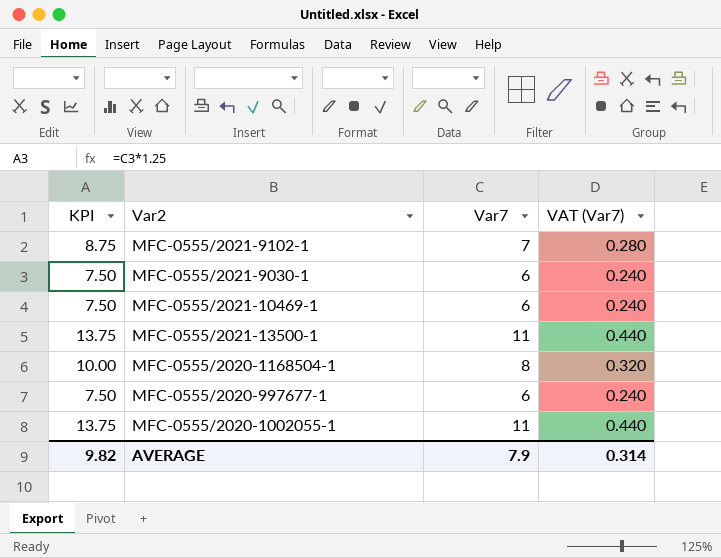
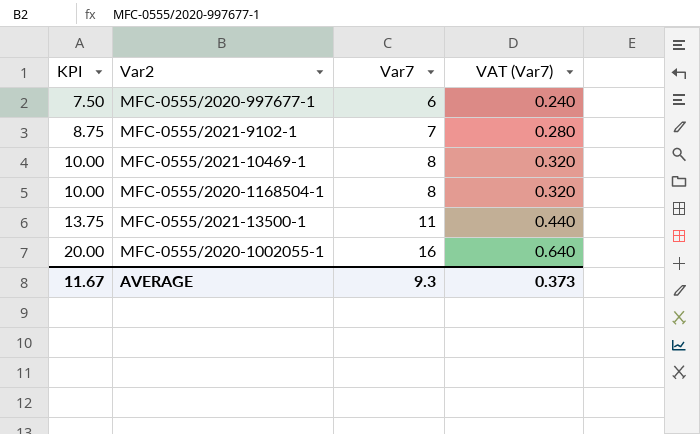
row order: none -> KPI ascending
row MFC-0555/2021-9030-1: 7.50 | 6 | 0.240 -> none
MFC-0555/2021-10469-1 | KPI: 7.50 -> 10.00
MFC-0555/2021-10469-1 | Var7: 6 -> 8
MFC-0555/2021-10469-1 | VAT (Var7): 0.240 -> 0.320
MFC-0555/2020-1002055-1 | KPI: 13.75 -> 20.00
MFC-0555/2020-1002055-1 | Var7: 11 -> 16
MFC-0555/2020-1002055-1 | VAT (Var7): 0.440 -> 0.640
AVERAGE | KPI: 9.82 -> 11.67
AVERAGE | Var7: 7.9 -> 9.3
AVERAGE | VAT (Var7): 0.314 -> 0.373

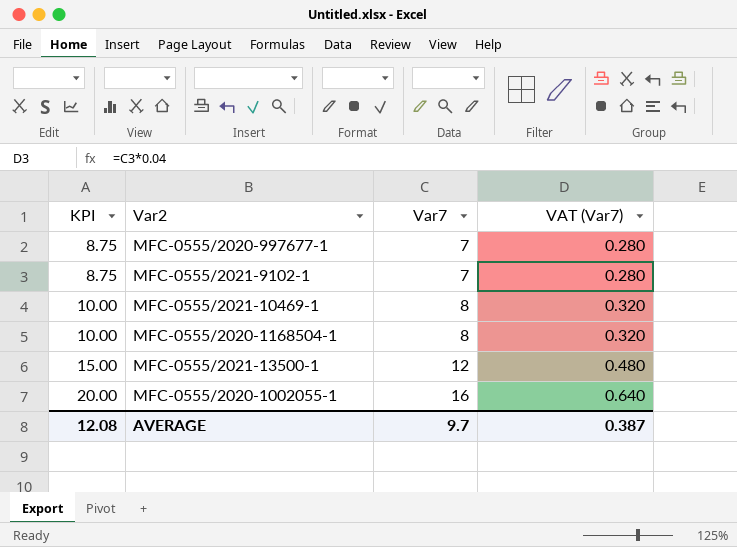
MFC-0555/2020-997677-1 | KPI: 7.50 -> 8.75
MFC-0555/2020-997677-1 | Var7: 6 -> 7
MFC-0555/2020-997677-1 | VAT (Var7): 0.240 -> 0.280
MFC-0555/2021-13500-1 | KPI: 13.75 -> 15.00
MFC-0555/2021-13500-1 | Var7: 11 -> 12
MFC-0555/2021-13500-1 | VAT (Var7): 0.440 -> 0.480
AVERAGE | KPI: 11.67 -> 12.08
AVERAGE | Var7: 9.3 -> 9.7
AVERAGE | VAT (Var7): 0.373 -> 0.387

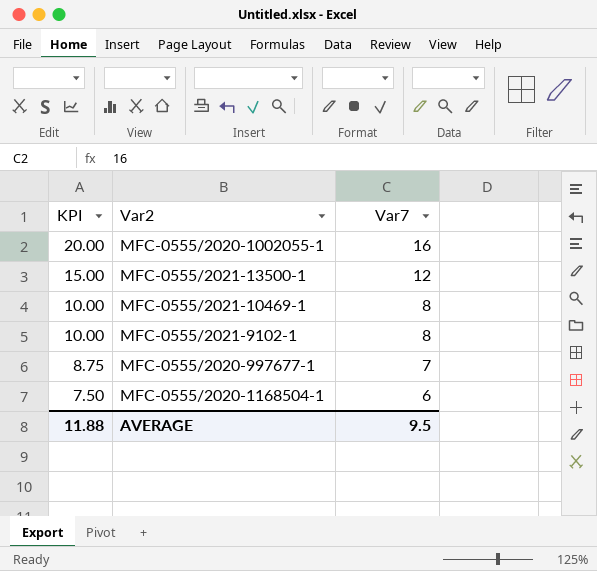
row order: KPI ascending -> KPI descending
column VAT (Var7) | formula: [Var7] * 0.04 -> none
MFC-0555/2021-9102-1 | KPI: 8.75 -> 10.00
MFC-0555/2021-9102-1 | Var7: 7 -> 8
MFC-0555/2020-1168504-1 | KPI: 10.00 -> 7.50
MFC-0555/2020-1168504-1 | Var7: 8 -> 6
AVERAGE | KPI: 12.08 -> 11.88
AVERAGE | Var7: 9.7 -> 9.5

